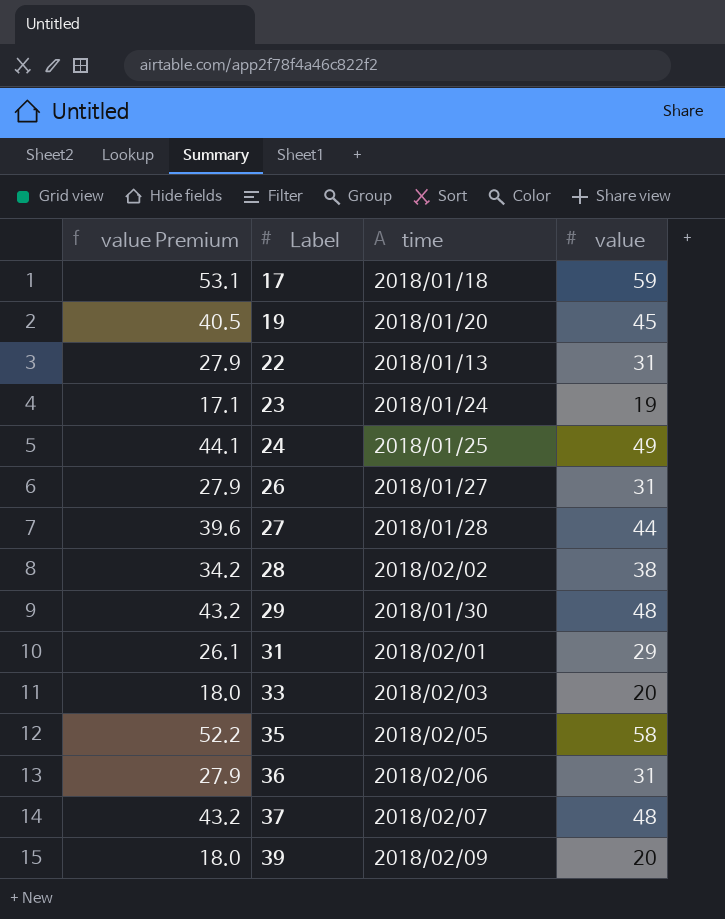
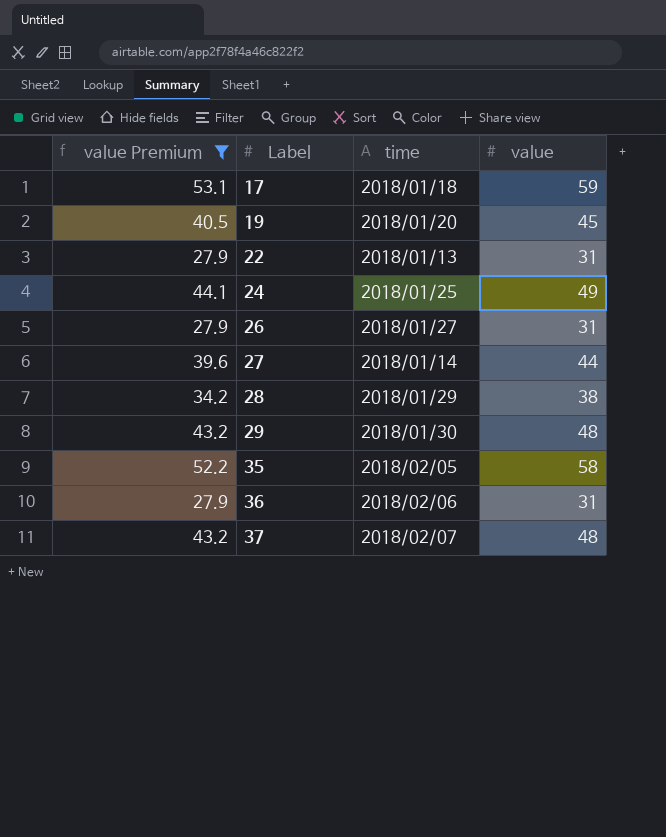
filter: none -> value Premium >= 27.9
27 | time: 2018/01/28 -> 2018/01/14
28 | time: 2018/02/02 -> 2018/01/29

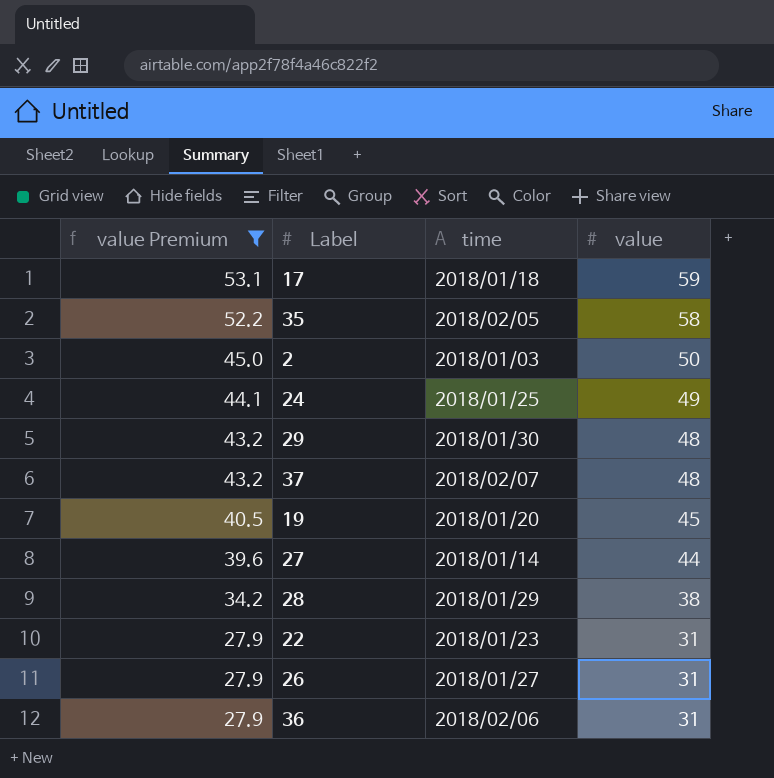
row order: Label ascending -> value Premium descending
row 2: none -> 45.0 | 2018/01/03 | 50
22 | time: 2018/01/13 -> 2018/01/23

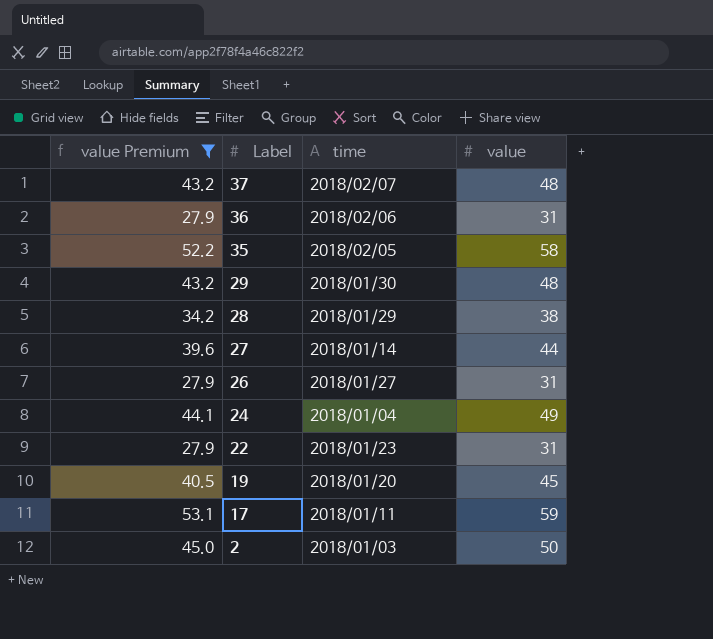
row order: value Premium descending -> Label descending
24 | time: 2018/01/25 -> 2018/01/04
17 | time: 2018/01/18 -> 2018/01/11

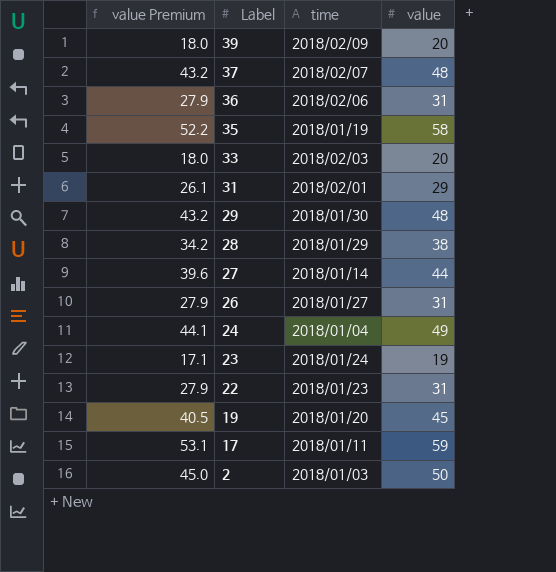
filter: value Premium >= 27.9 -> none
35 | time: 2018/02/05 -> 2018/01/19

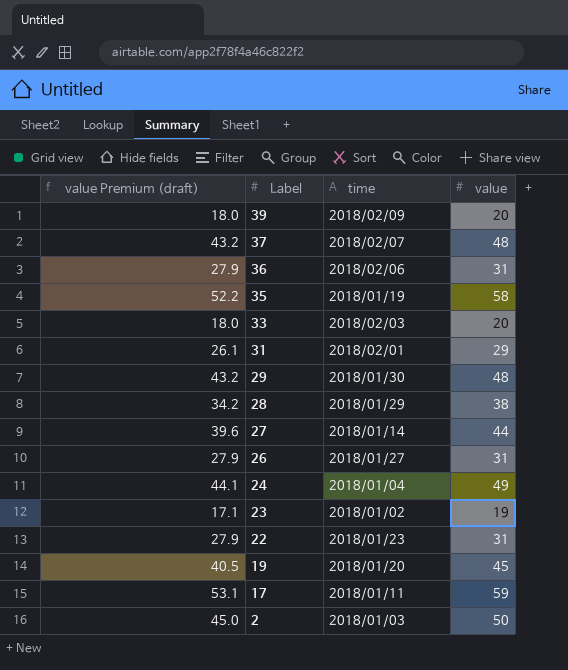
column name: value Premium -> value Premium (draft)
23 | time: 2018/01/24 -> 2018/01/02

